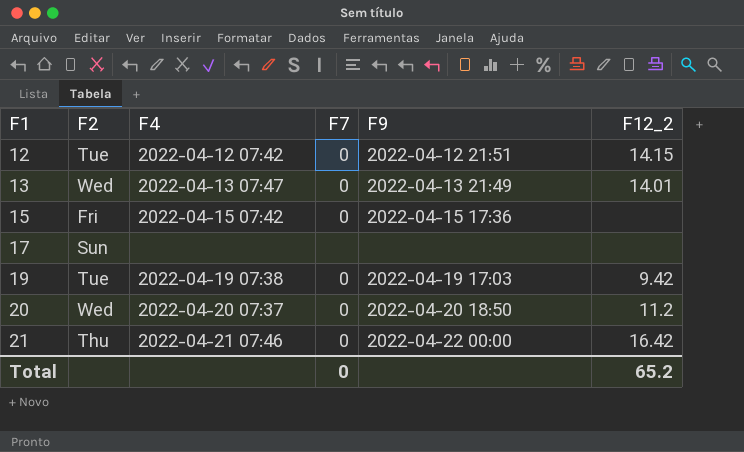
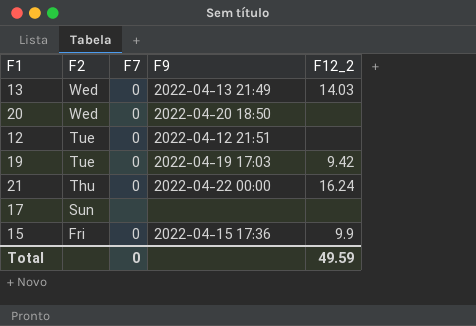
row order: F1 ascending -> F2 descending
column F4 | position: 3 -> none
13 | F12_2: 14.01 -> 14.03
20 | F12_2: 11.2 -> none
12 | F12_2: 14.15 -> none
21 | F12_2: 16.42 -> 16.24
15 | F12_2: none -> 9.9
Total | F12_2: 65.2 -> 49.59

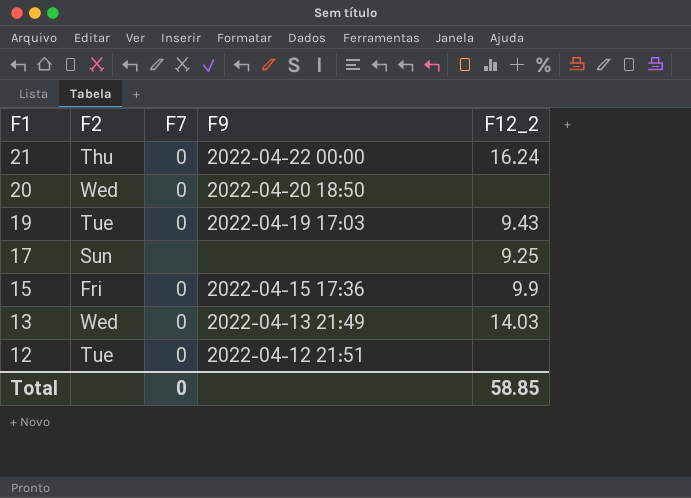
row order: F2 descending -> F1 descending
19 | F12_2: 9.42 -> 9.43
17 | F12_2: none -> 9.25
Total | F12_2: 49.59 -> 58.85

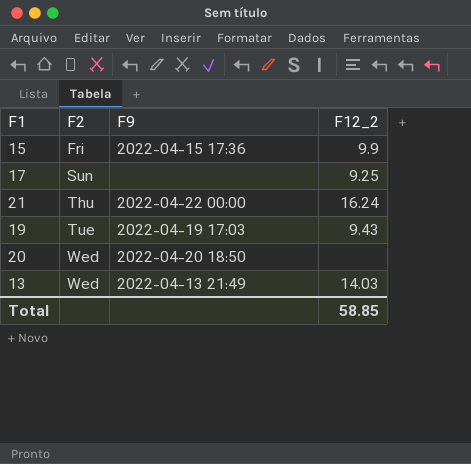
row order: F1 descending -> F2 ascending
column F7 | position: 3 -> none
row 12: Tue | 0 | 2022-04-12 21:51 | none -> none

